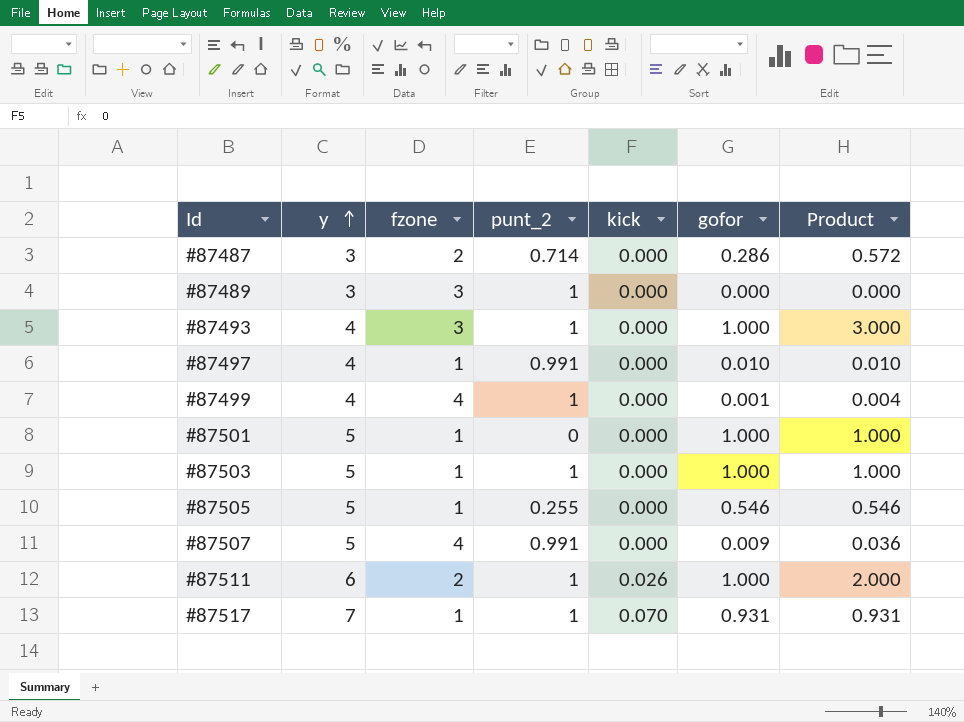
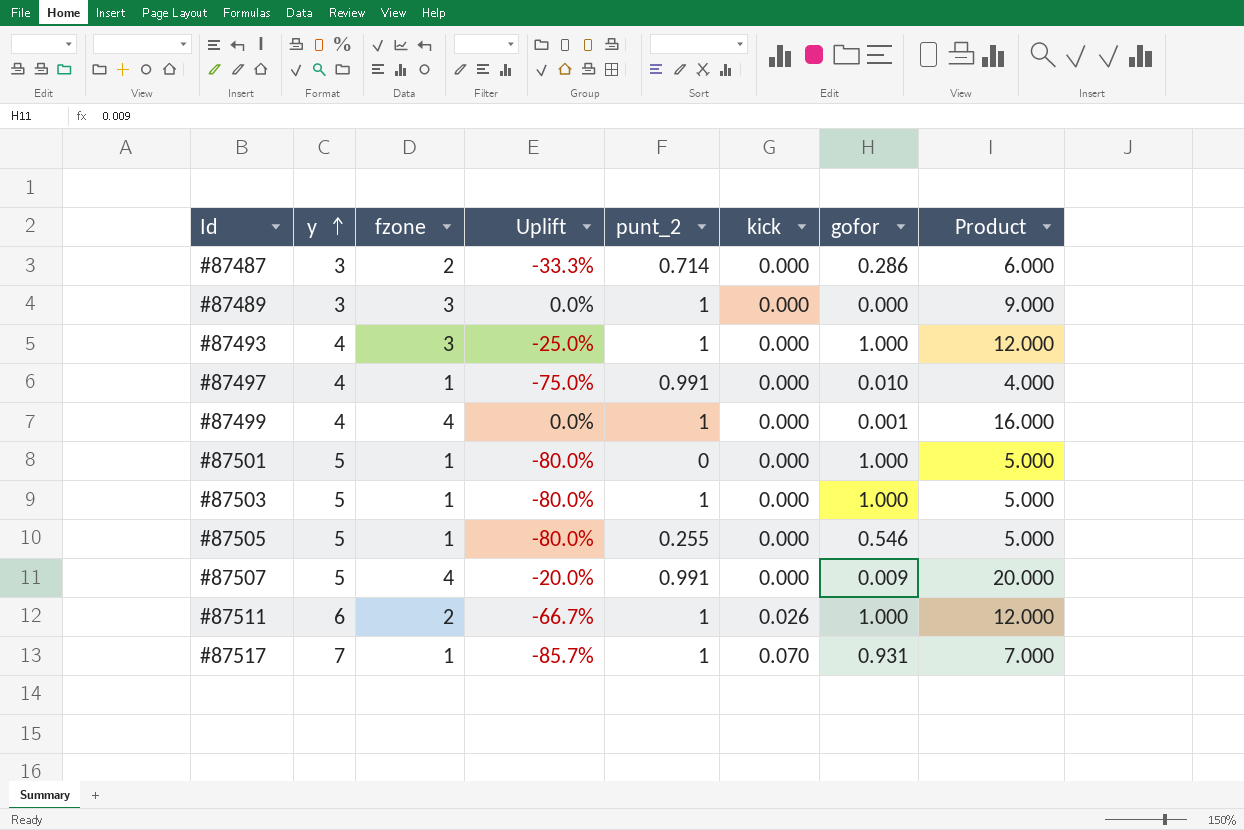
column Uplift | formula: none -> ([fzone] - [y]) / [y]
column Product | formula: [fzone] * [gofor] -> [y] * [fzone]

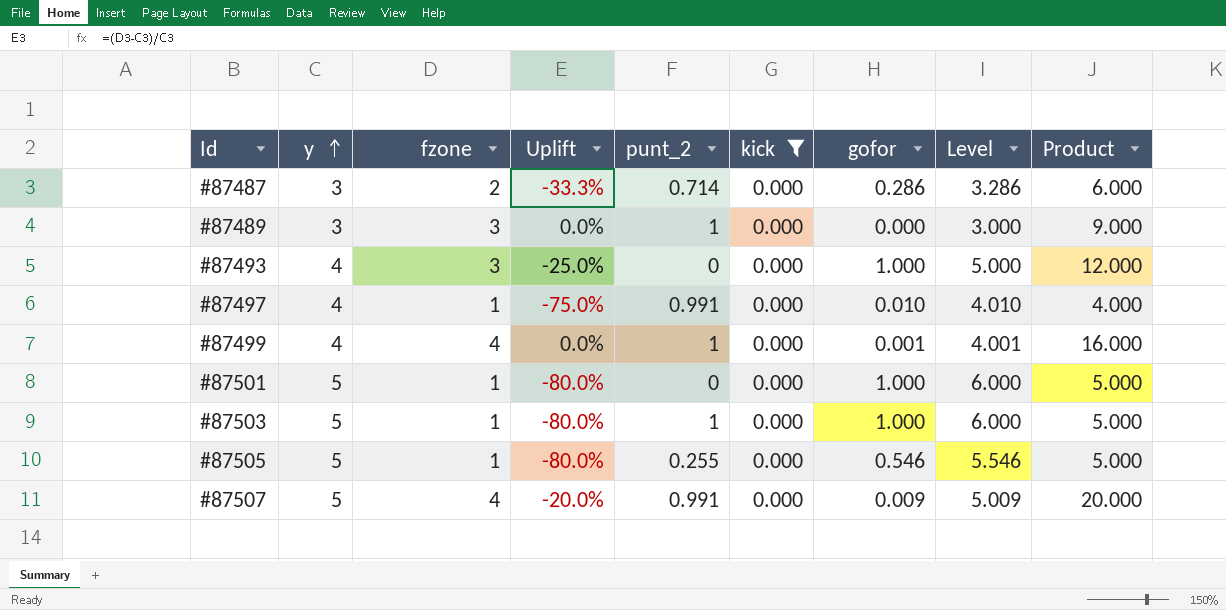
filter: none -> kick = 0.000
column Level | formula: none -> [y] + [gofor]
#87493 | punt_2: 1 -> 0

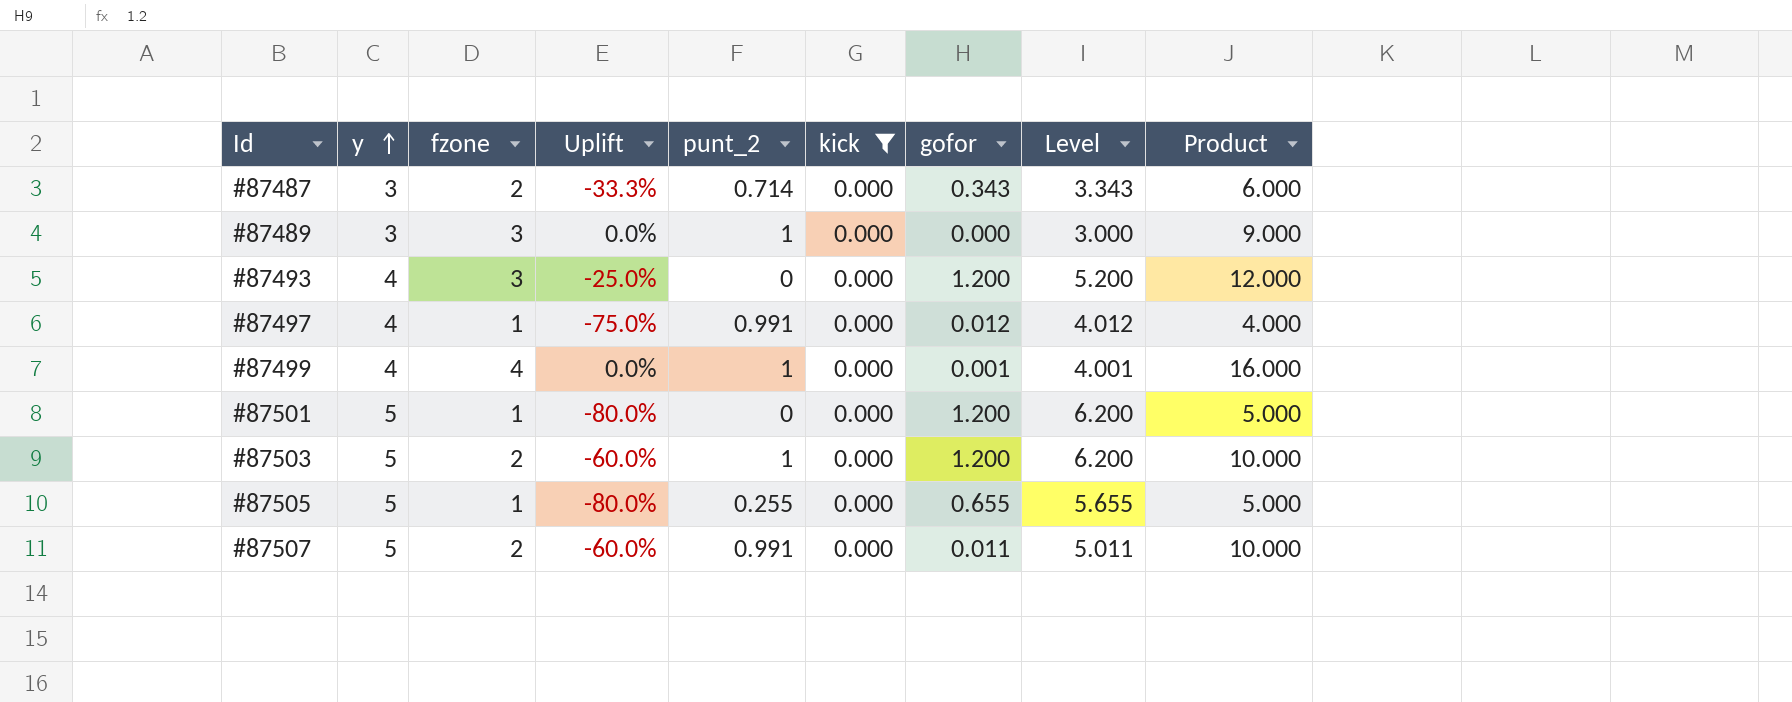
#87487 | gofor: 0.286 -> 0.343
#87487 | Level: 3.286 -> 3.343
#87493 | gofor: 1.000 -> 1.200
#87493 | Level: 5.000 -> 5.200
#87497 | gofor: 0.010 -> 0.012
#87497 | Level: 4.010 -> 4.012
#87501 | gofor: 1.000 -> 1.200
#87501 | Level: 6.000 -> 6.200
#87503 | fzone: 1 -> 2
#87503 | Uplift: -80.0% -> -60.0%
#87503 | gofor: 1.000 -> 1.200
#87503 | Level: 6.000 -> 6.200
#87503 | Product: 5.000 -> 10.000
#87505 | gofor: 0.546 -> 0.655
#87505 | Level: 5.546 -> 5.655
#87507 | fzone: 4 -> 2
#87507 | Uplift: -20.0% -> -60.0%
#87507 | gofor: 0.009 -> 0.011
#87507 | Level: 5.009 -> 5.011
#87507 | Product: 20.000 -> 10.000

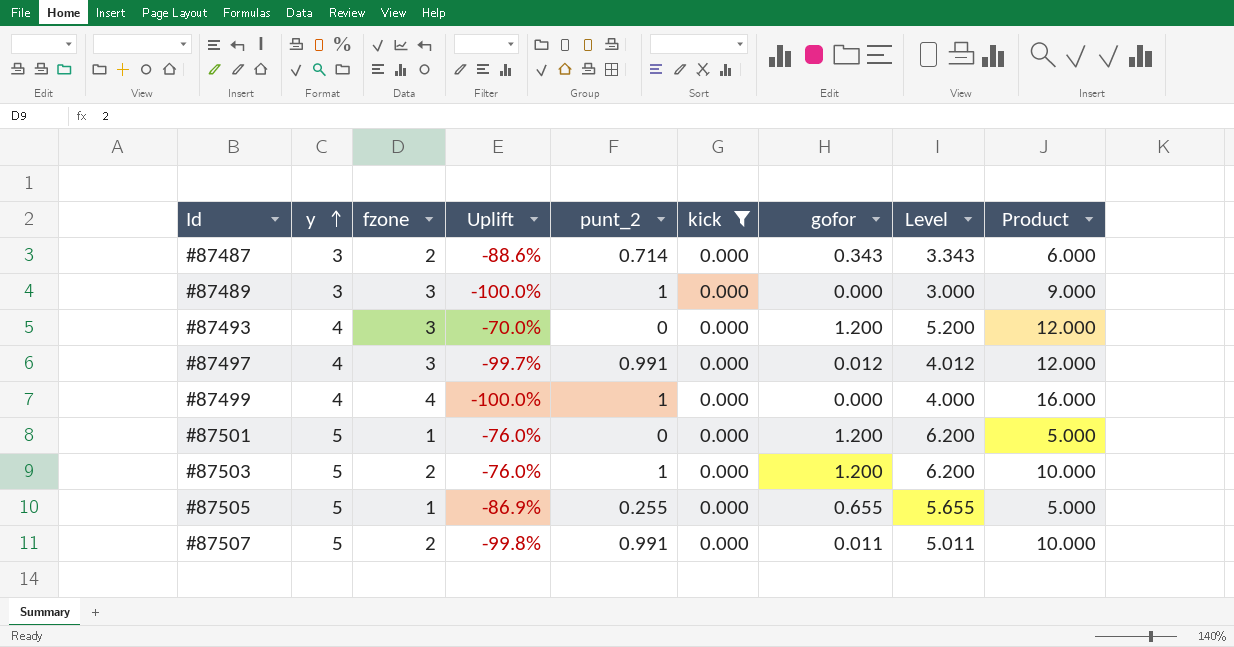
column Uplift | formula: ([fzone] - [y]) / [y] -> ([gofor] - [y]) / [y]
#87497 | fzone: 1 -> 3
#87497 | Product: 4.000 -> 12.000
#87499 | gofor: 0.001 -> 0.000
#87499 | Level: 4.001 -> 4.000

